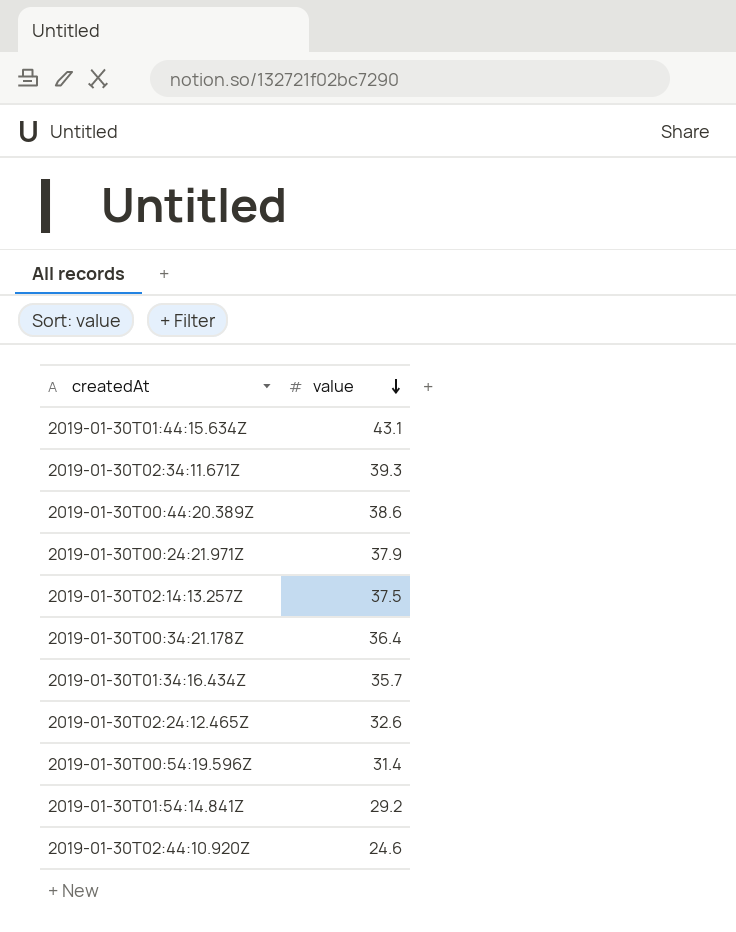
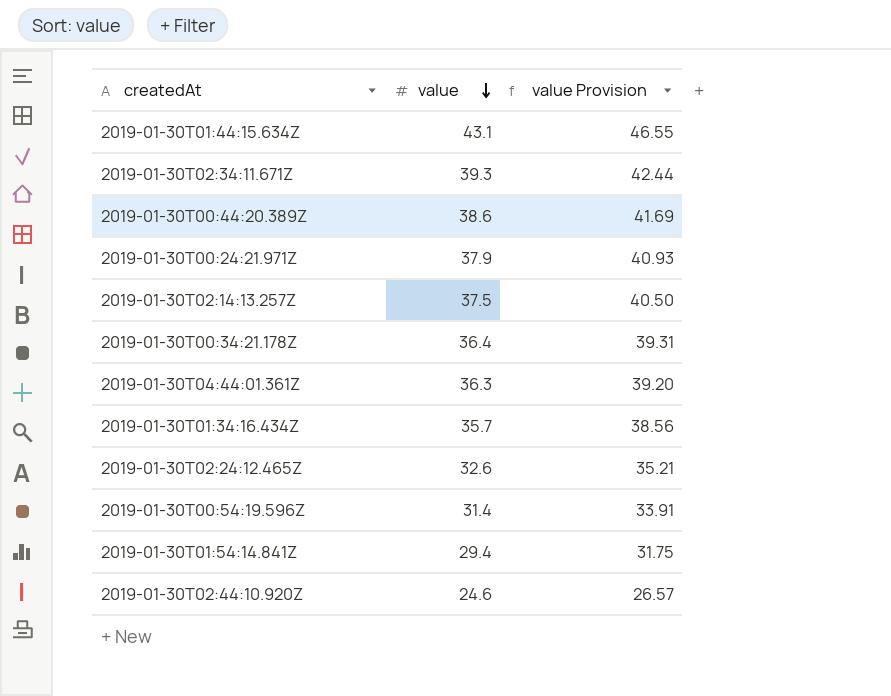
column value Provision | formula: none -> [value] * 1.08
row 2019-01-30T04:44:01.361Z: none -> 36.3 | 39.20
2019-01-30T01:54:14.841Z | value: 29.2 -> 29.4

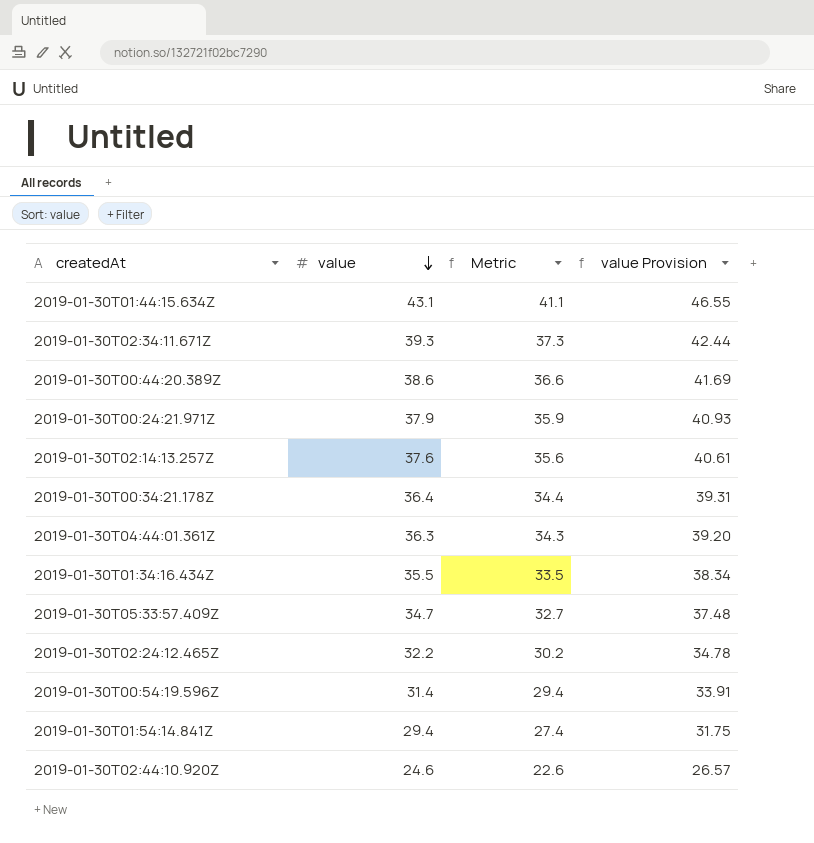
column Metric | formula: none -> [value] - 2
2019-01-30T02:14:13.257Z | value: 37.5 -> 37.6
2019-01-30T02:14:13.257Z | value Provision: 40.50 -> 40.61
2019-01-30T01:34:16.434Z | value: 35.7 -> 35.5
2019-01-30T01:34:16.434Z | value Provision: 38.56 -> 38.34
row 2019-01-30T05:33:57.409Z: none -> 34.7 | 32.7 | 37.48
2019-01-30T02:24:12.465Z | value: 32.6 -> 32.2
2019-01-30T02:24:12.465Z | value Provision: 35.21 -> 34.78

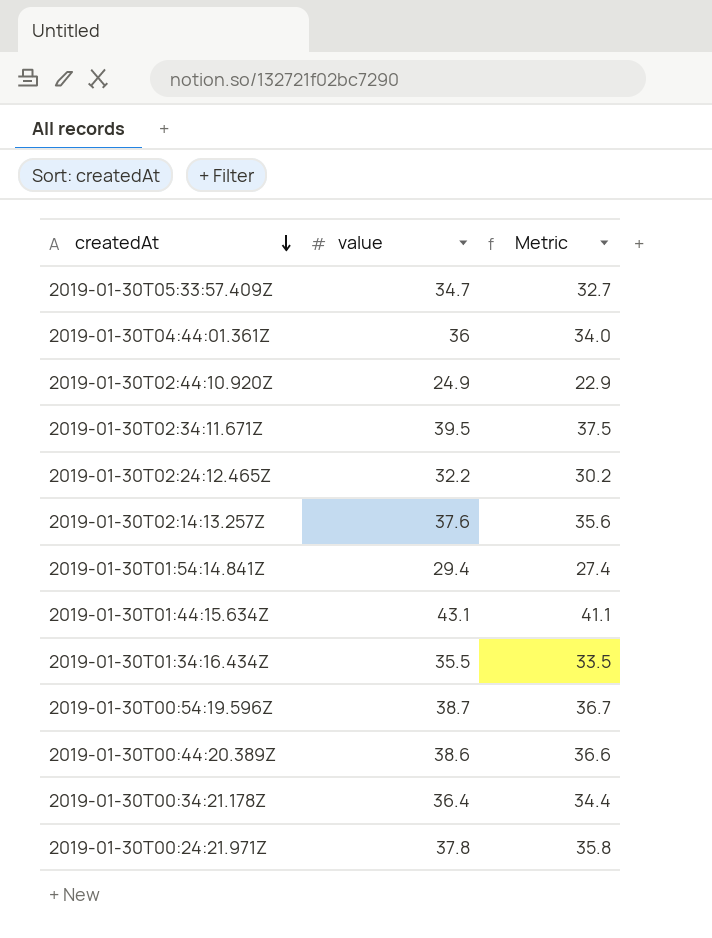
row order: value descending -> createdAt descending
column value Provision | formula: [value] * 1.08 -> none
2019-01-30T04:44:01.361Z | value: 36.3 -> 36
2019-01-30T04:44:01.361Z | Metric: 34.3 -> 34.0
2019-01-30T02:44:10.920Z | value: 24.6 -> 24.9
2019-01-30T02:44:10.920Z | Metric: 22.6 -> 22.9
2019-01-30T02:34:11.671Z | value: 39.3 -> 39.5
2019-01-30T02:34:11.671Z | Metric: 37.3 -> 37.5
2019-01-30T00:54:19.596Z | value: 31.4 -> 38.7
2019-01-30T00:54:19.596Z | Metric: 29.4 -> 36.7
2019-01-30T00:24:21.971Z | value: 37.9 -> 37.8
2019-01-30T00:24:21.971Z | Metric: 35.9 -> 35.8

